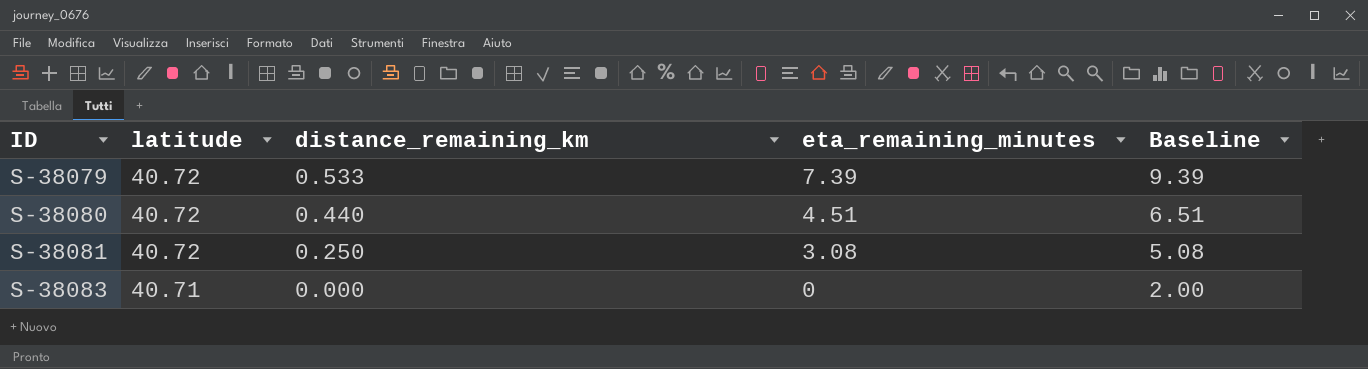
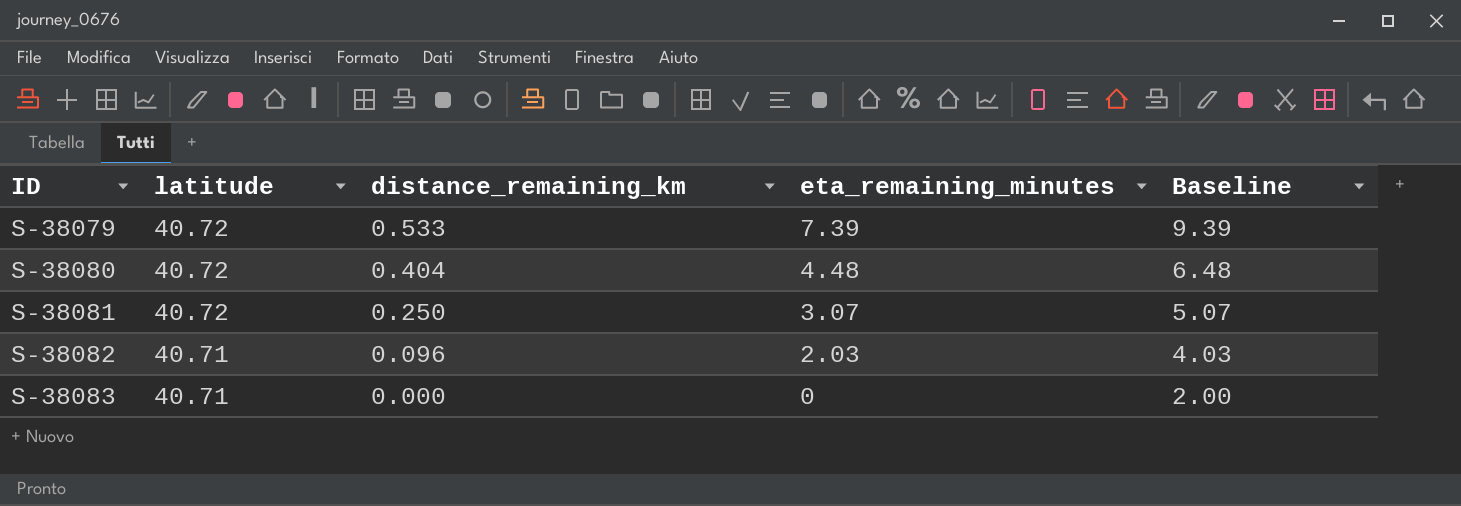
S-38080 | distance_remaining_km: 0.440 -> 0.404
S-38080 | eta_remaining_minutes: 4.51 -> 4.48
S-38080 | Baseline: 6.51 -> 6.48
S-38081 | eta_remaining_minutes: 3.08 -> 3.07
S-38081 | Baseline: 5.08 -> 5.07
row S-38082: none -> 40.71 | 0.096 | 2.03 | 4.03

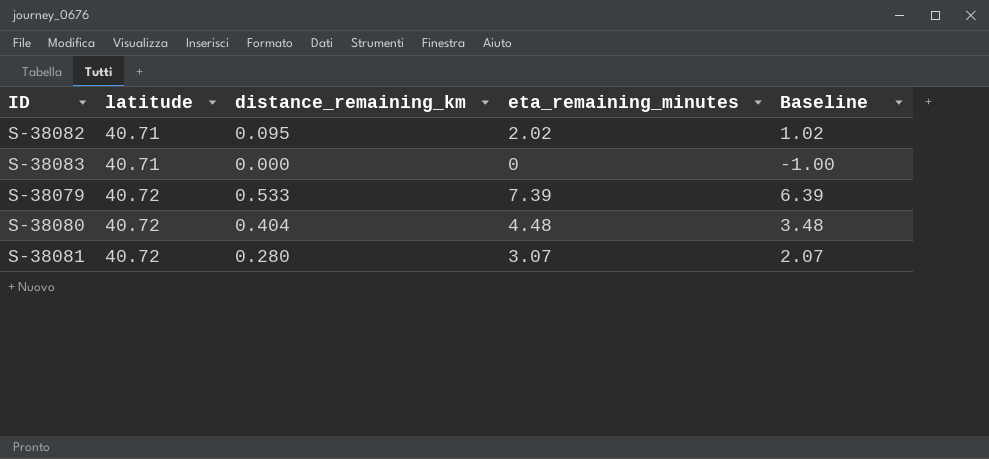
row order: ID ascending -> latitude ascending
column Baseline | formula: [eta_remaining_minutes] + 2 -> [eta_remaining_minutes] - 1
S-38082 | distance_remaining_km: 0.096 -> 0.095
S-38082 | eta_remaining_minutes: 2.03 -> 2.02
S-38081 | distance_remaining_km: 0.250 -> 0.280

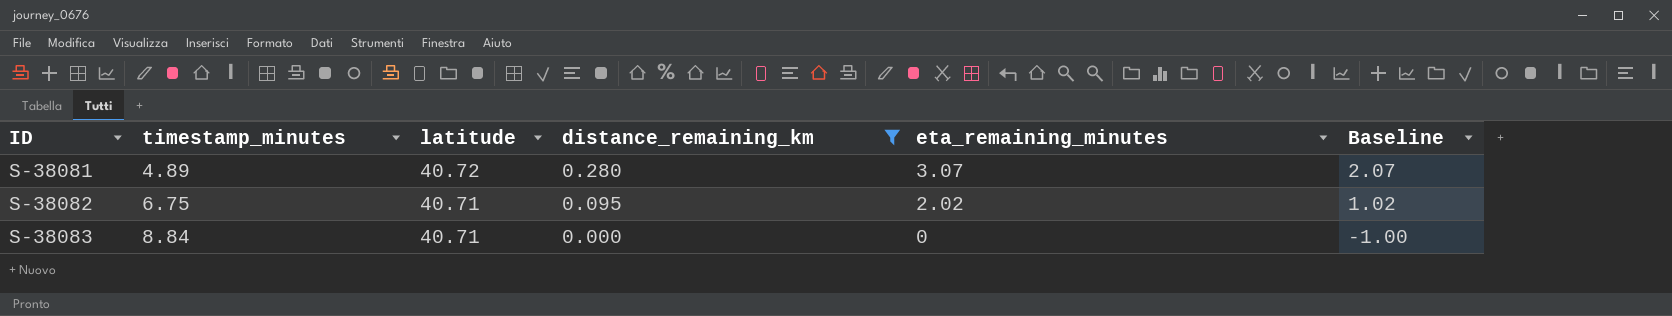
filter: none -> distance_remaining_km <= 0.280
row order: latitude ascending -> ID ascending
column timestamp_minutes | position: none -> 2

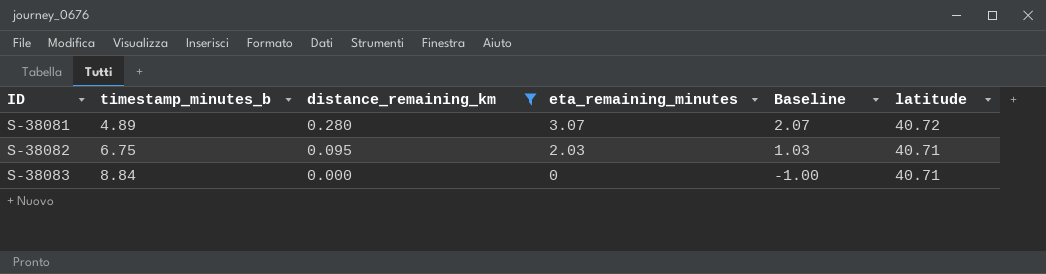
column name: timestamp_minutes -> timestamp_minutes_b
column latitude | position: 3 -> 6
S-38082 | eta_remaining_minutes: 2.02 -> 2.03
S-38082 | Baseline: 1.02 -> 1.03

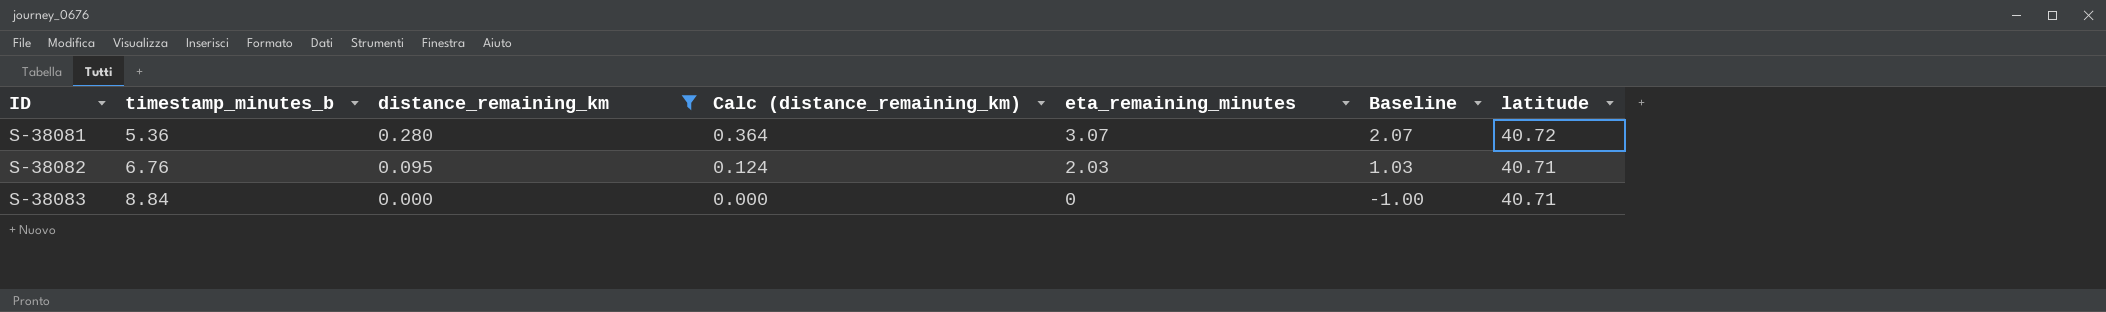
column Calc (distance_remaining_km) | formula: none -> [distance_remaining_km] * 1.3
S-38081 | timestamp_minutes_b: 4.89 -> 5.36
S-38082 | timestamp_minutes_b: 6.75 -> 6.76

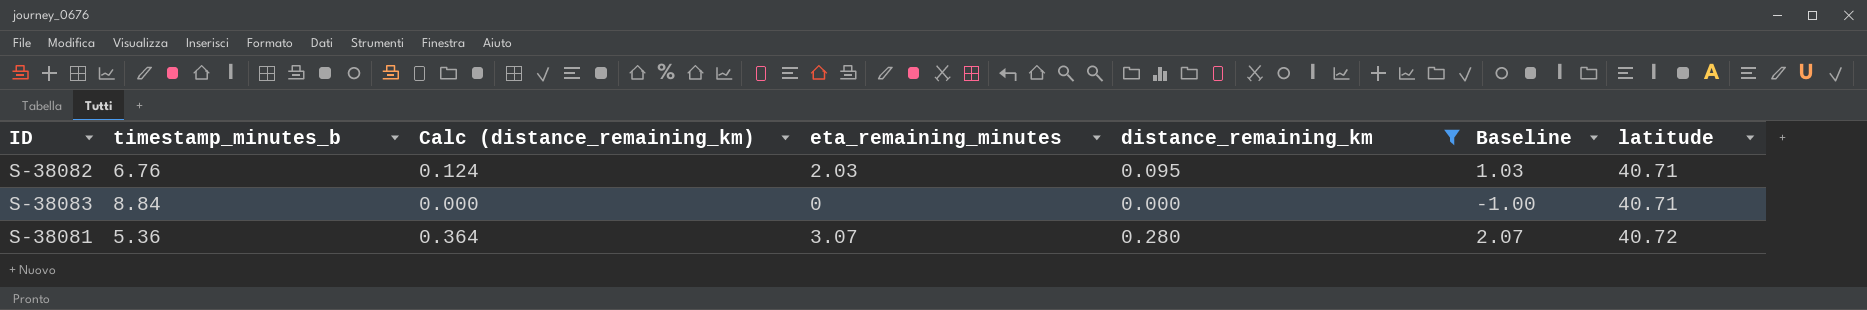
row order: ID ascending -> latitude ascending
column distance_remaining_km | position: 3 -> 5

